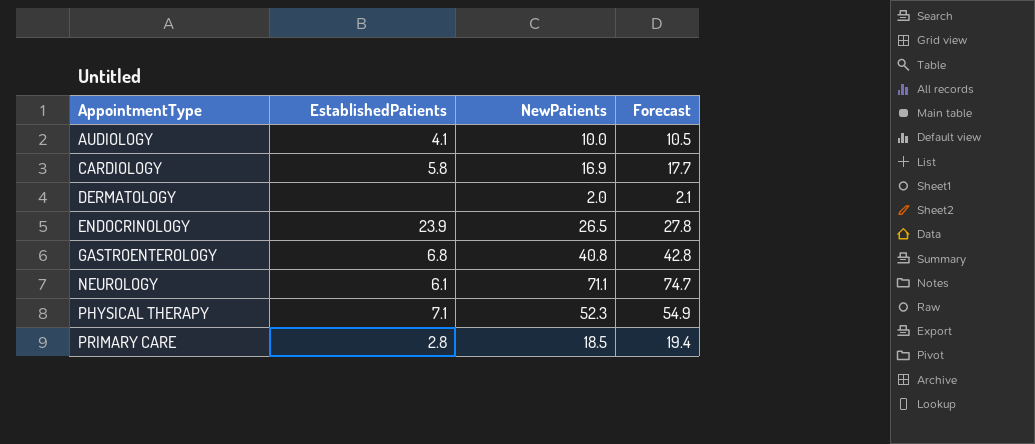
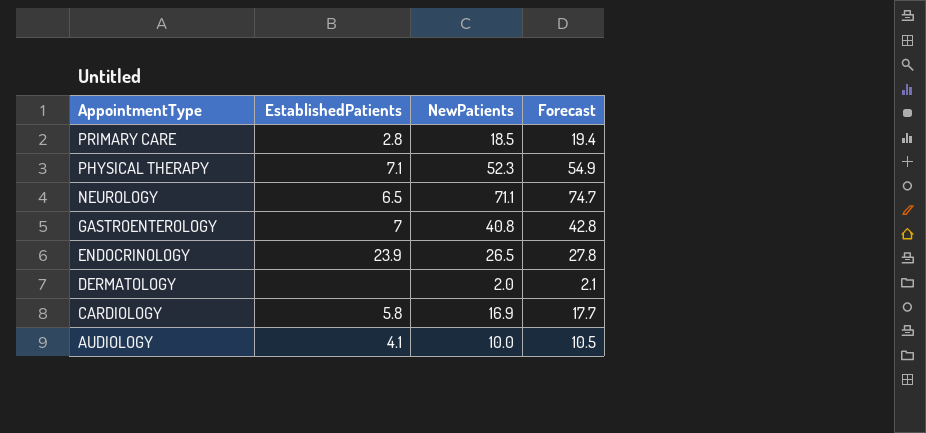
row order: AppointmentType ascending -> AppointmentType descending
NEUROLOGY | EstablishedPatients: 6.1 -> 6.5
GASTROENTEROLOGY | EstablishedPatients: 6.8 -> 7

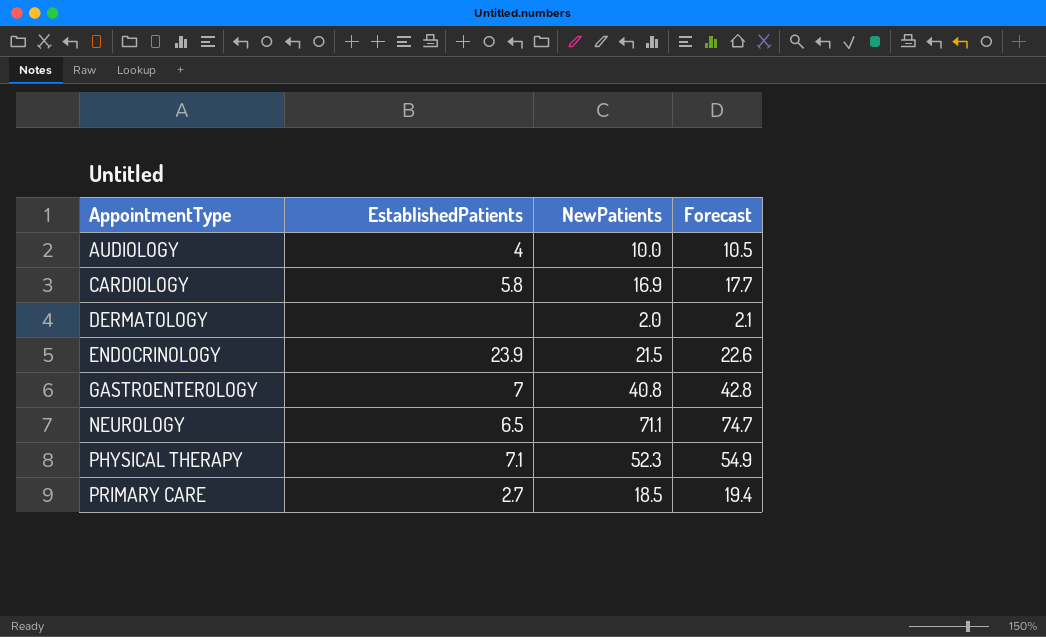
row order: AppointmentType descending -> AppointmentType ascending
AUDIOLOGY | EstablishedPatients: 4.1 -> 4
ENDOCRINOLOGY | NewPatients: 26.5 -> 21.5
ENDOCRINOLOGY | Forecast: 27.8 -> 22.6
PRIMARY CARE | EstablishedPatients: 2.8 -> 2.7

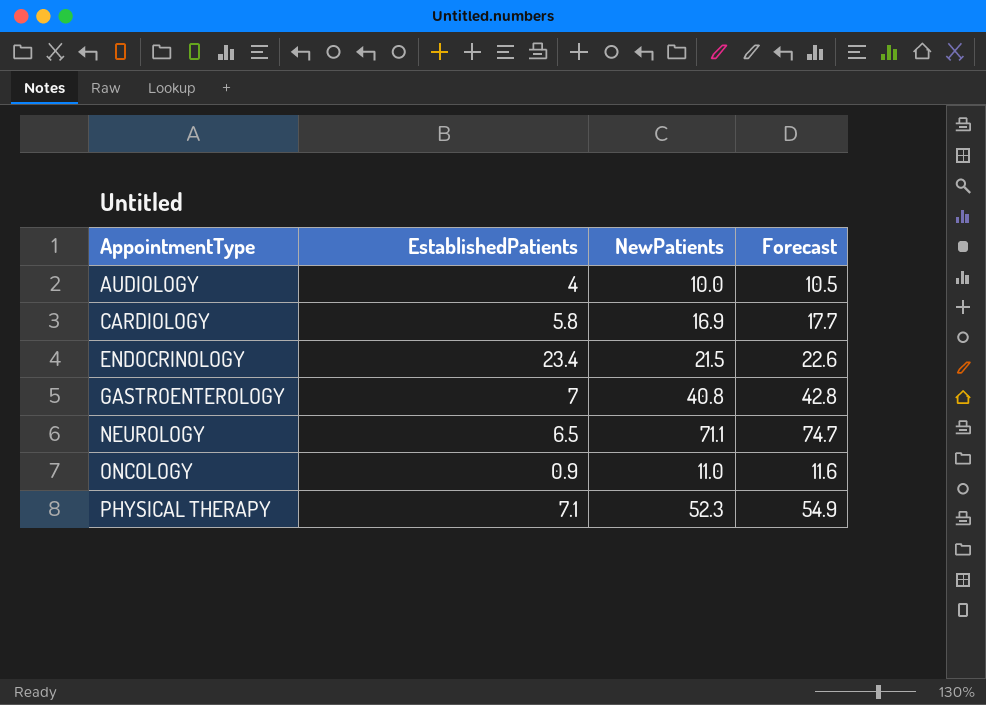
row DERMATOLOGY: none | 2.0 | 2.1 -> none
row PRIMARY CARE: 2.7 | 18.5 | 19.4 -> none
ENDOCRINOLOGY | EstablishedPatients: 23.9 -> 23.4
row ONCOLOGY: none -> 0.9 | 11.0 | 11.6

